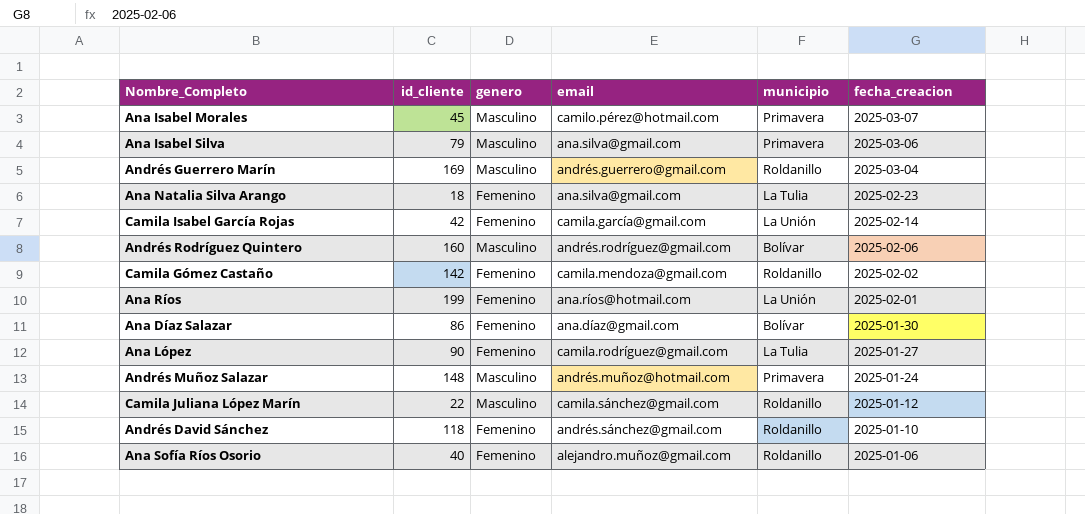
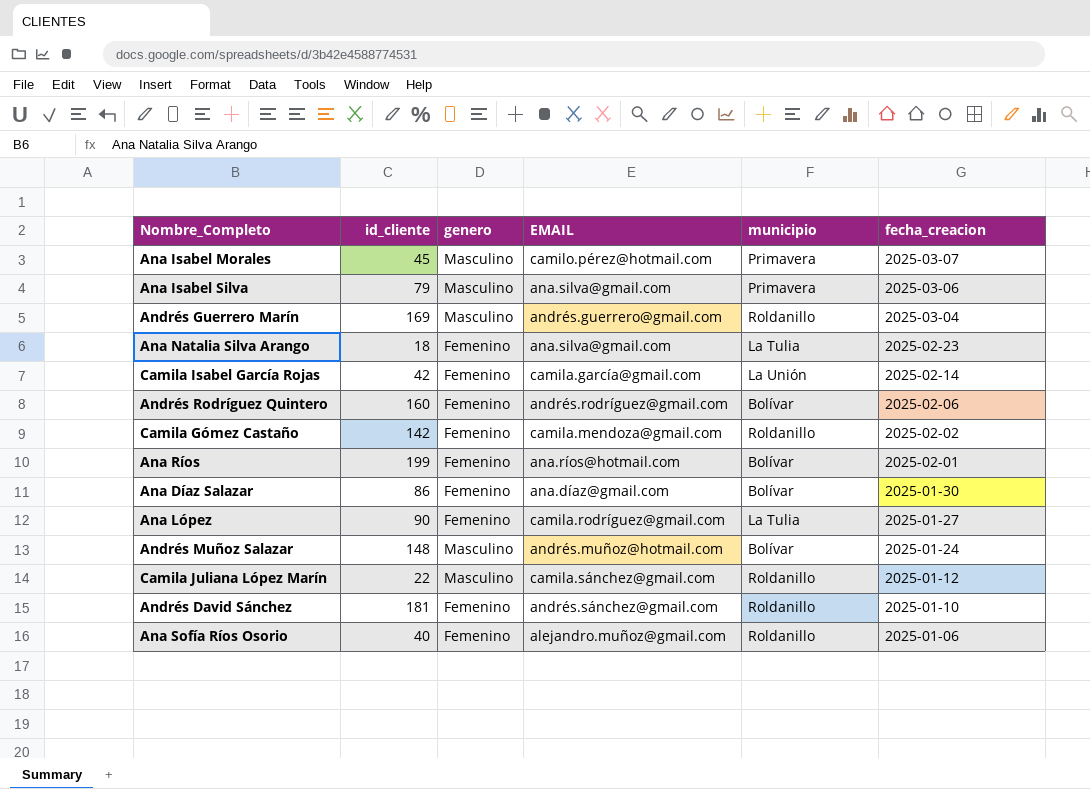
column name: email -> EMAIL
Andrés Rodríguez Quintero | genero: Masculino -> Femenino
Ana Ríos | municipio: La Unión -> Bolívar
Andrés Muñoz Salazar | municipio: Primavera -> Bolívar
Andrés David Sánchez | id_cliente: 118 -> 181

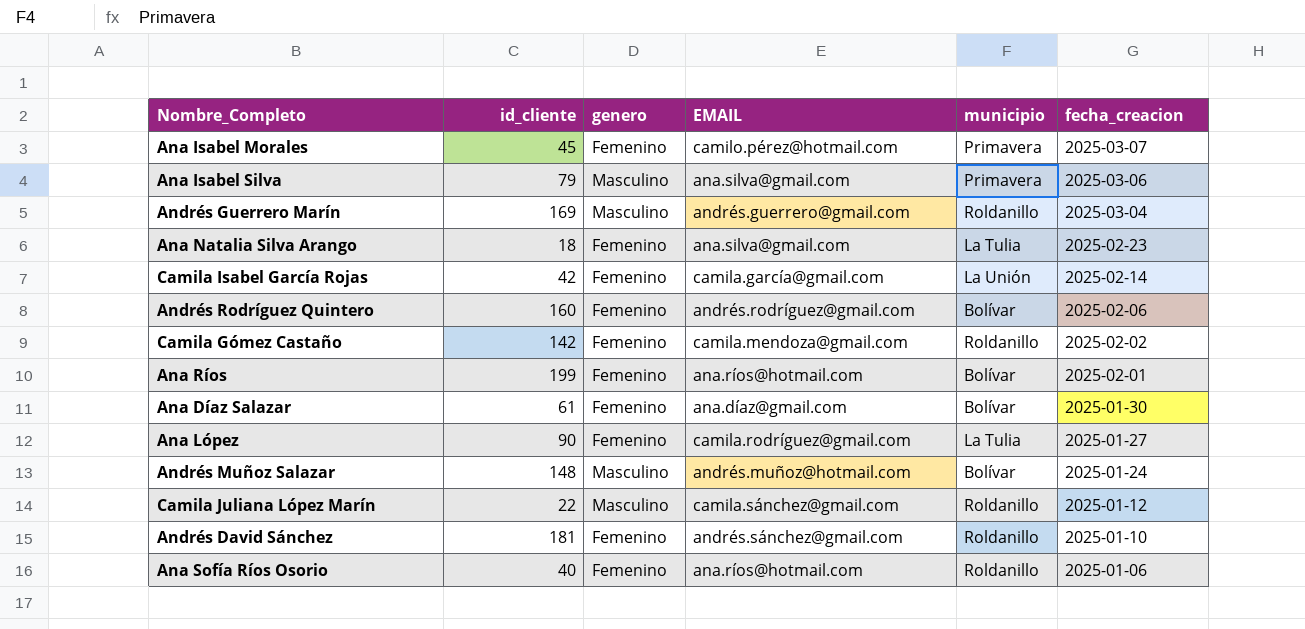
Ana Isabel Morales | genero: Masculino -> Femenino
Ana Díaz Salazar | id_cliente: 86 -> 61
Ana Sofía Ríos Osorio | EMAIL: alejandro.muñoz@gmail.com -> ana.ríos@hotmail.com

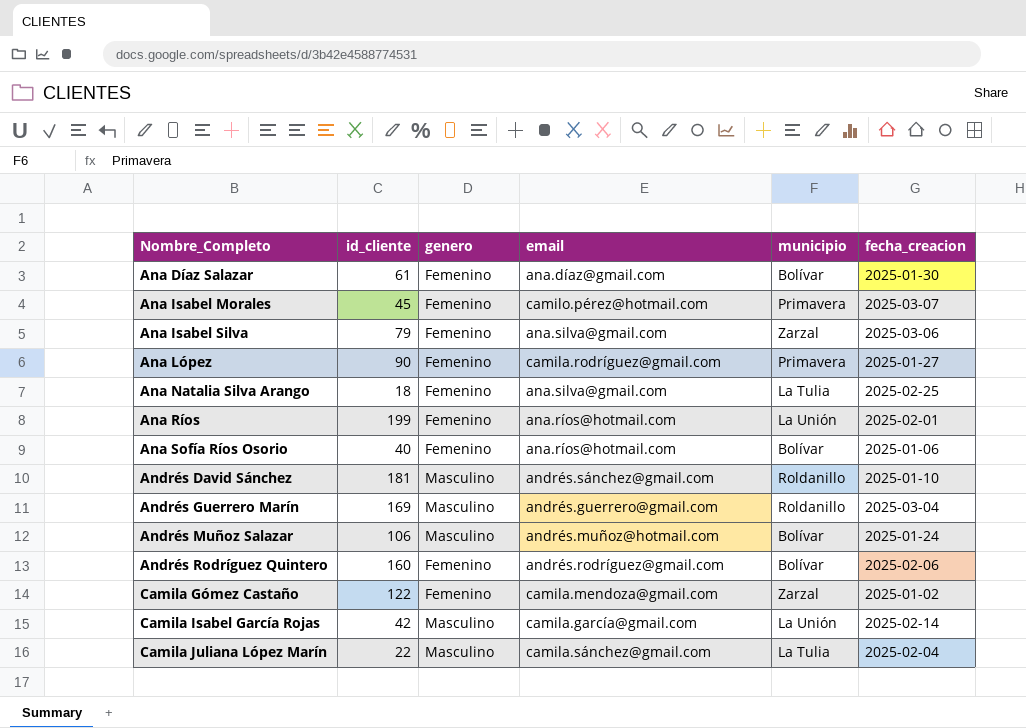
row order: fecha_creacion descending -> Nombre_Completo ascending
column name: EMAIL -> email
Ana Isabel Silva | genero: Masculino -> Femenino
Ana Isabel Silva | municipio: Primavera -> Zarzal
Ana López | municipio: La Tulia -> Primavera
Ana Natalia Silva Arango | fecha_creacion: 2025-02-23 -> 2025-02-25
Ana Ríos | municipio: Bolívar -> La Unión
Ana Sofía Ríos Osorio | municipio: Roldanillo -> Bolívar
Andrés David Sánchez | genero: Femenino -> Masculino
Andrés Muñoz Salazar | id_cliente: 148 -> 106
Camila Gómez Castaño | id_cliente: 142 -> 122
Camila Gómez Castaño | municipio: Roldanillo -> Zarzal
Camila Gómez Castaño | fecha_creacion: 2025-02-02 -> 2025-01-02
Camila Isabel García Rojas | genero: Femenino -> Masculino
Camila Juliana López Marín | municipio: Roldanillo -> La Tulia
Camila Juliana López Marín | fecha_creacion: 2025-01-12 -> 2025-02-04

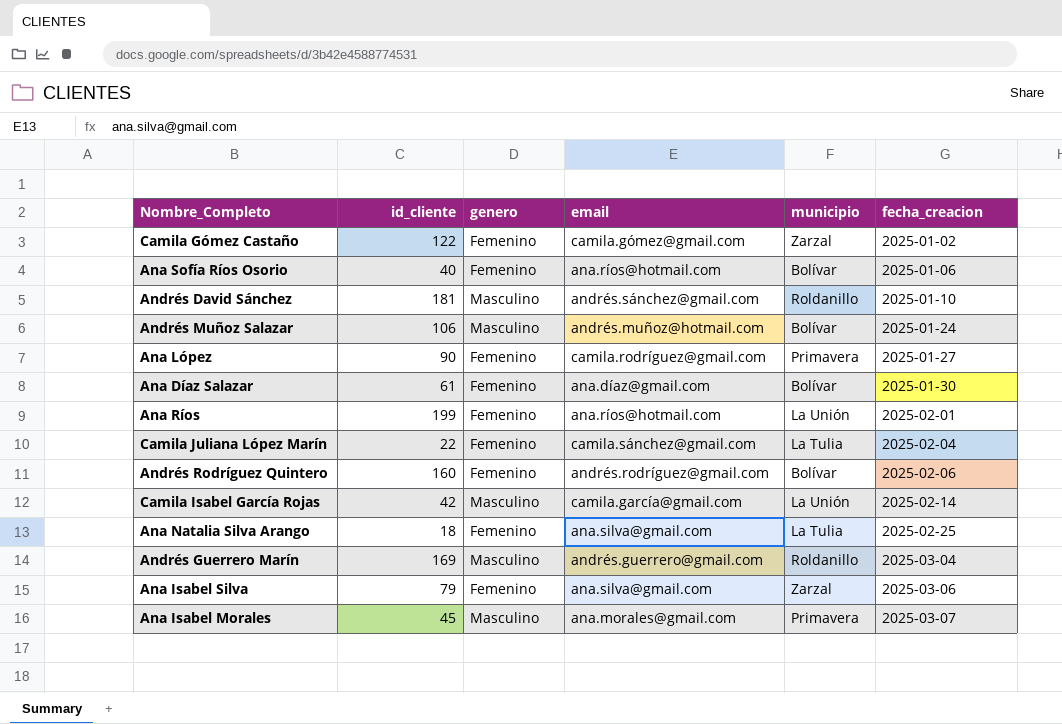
row order: Nombre_Completo ascending -> fecha_creacion ascending
Camila Gómez Castaño | email: camila.mendoza@gmail.com -> camila.gómez@gmail.com
Camila Juliana López Marín | genero: Masculino -> Femenino
Ana Isabel Morales | genero: Femenino -> Masculino
Ana Isabel Morales | email: camilo.pérez@hotmail.com -> ana.morales@gmail.com

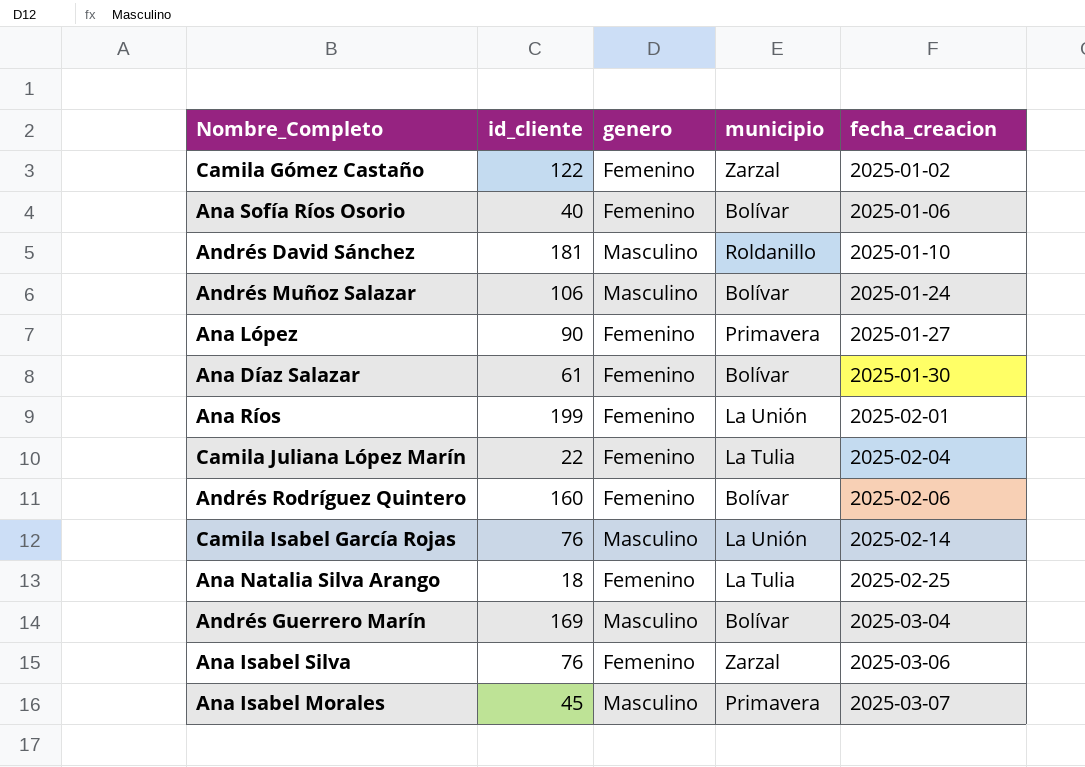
column email | position: 4 -> none
Camila Isabel García Rojas | id_cliente: 42 -> 76
Andrés Guerrero Marín | municipio: Roldanillo -> Bolívar
Ana Isabel Silva | id_cliente: 79 -> 76

